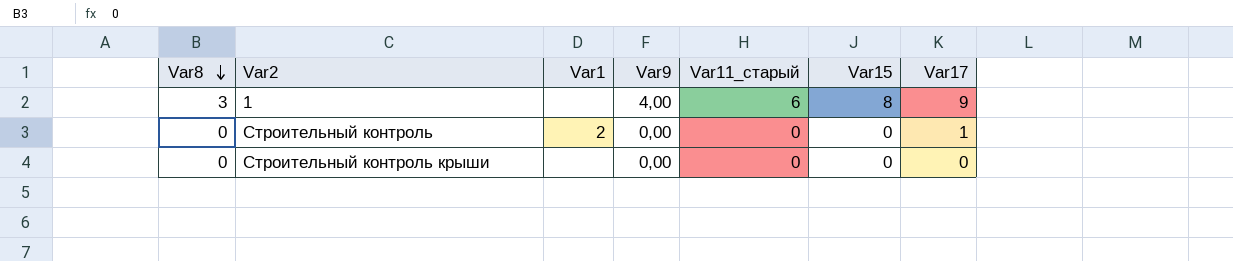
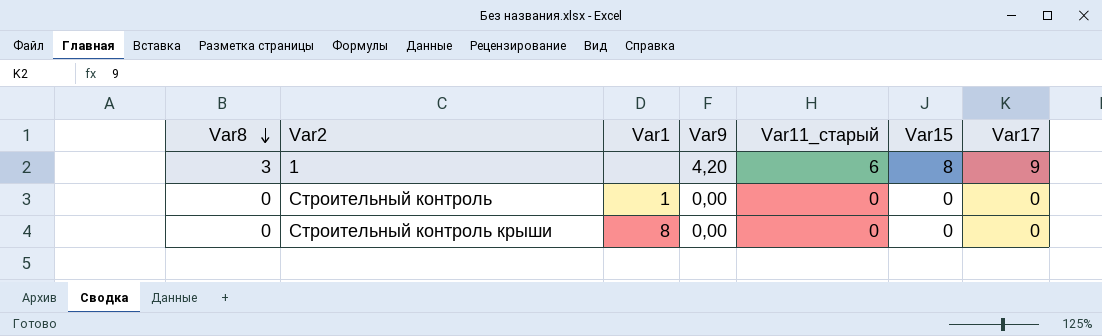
1 | Var9: 4,00 -> 4,20
Строительный контроль | Var1: 2 -> 1
Строительный контроль | Var17: 1 -> 0
Строительный контроль крыши | Var1: none -> 8

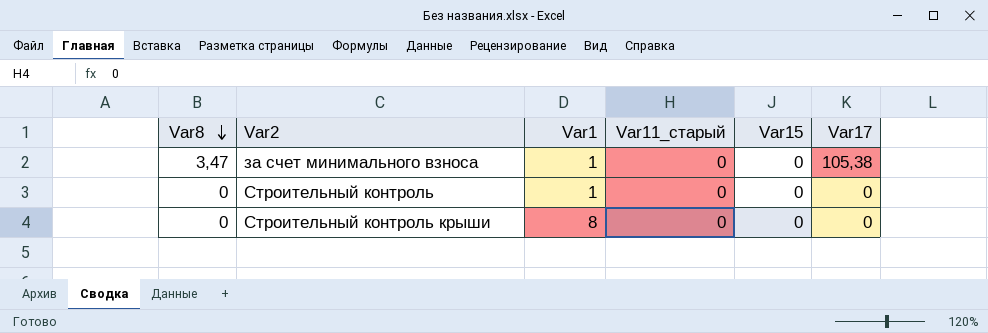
column Var9 | position: 4 -> none
row 1: 3 | none | 4,20 | 6 | 8 | 9 -> none
row за счет минимального взноса: none -> 3,47 | 1 | 0 | 0 | 105,38

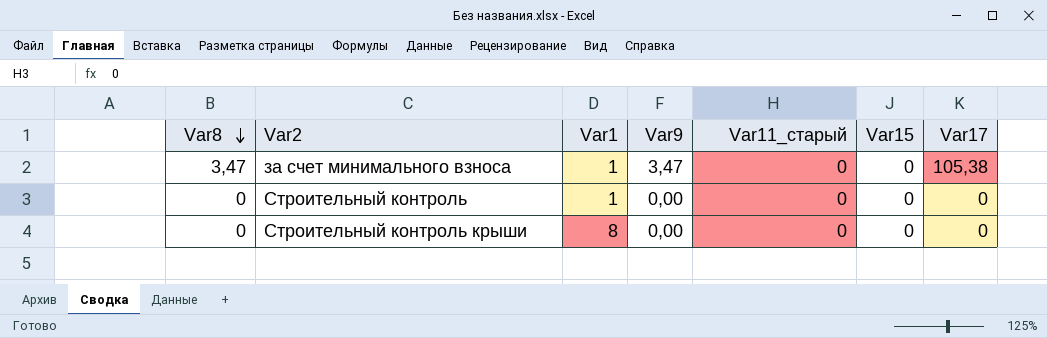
column Var9 | position: none -> 4

